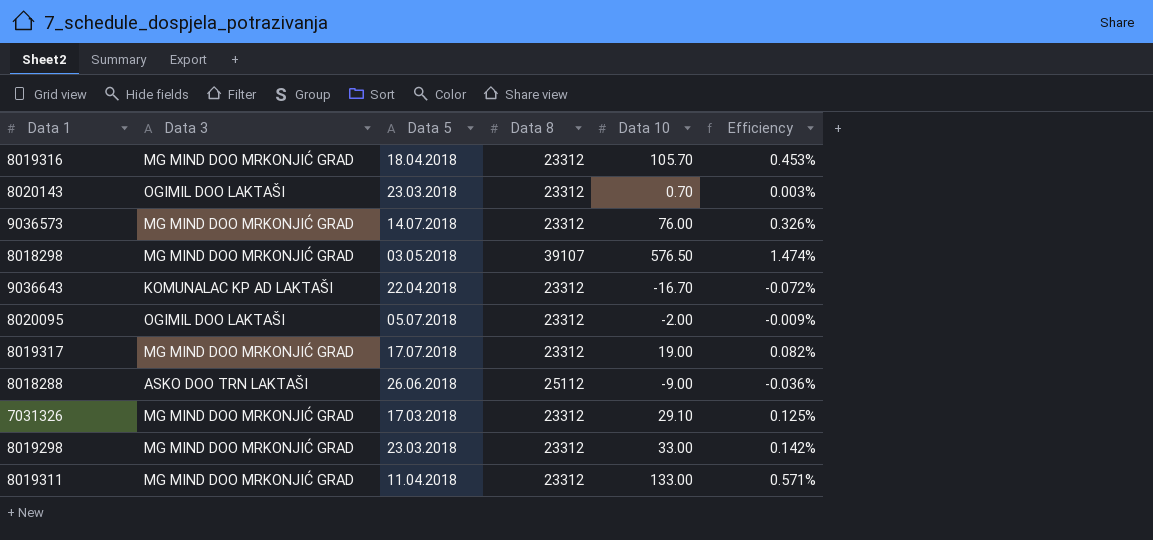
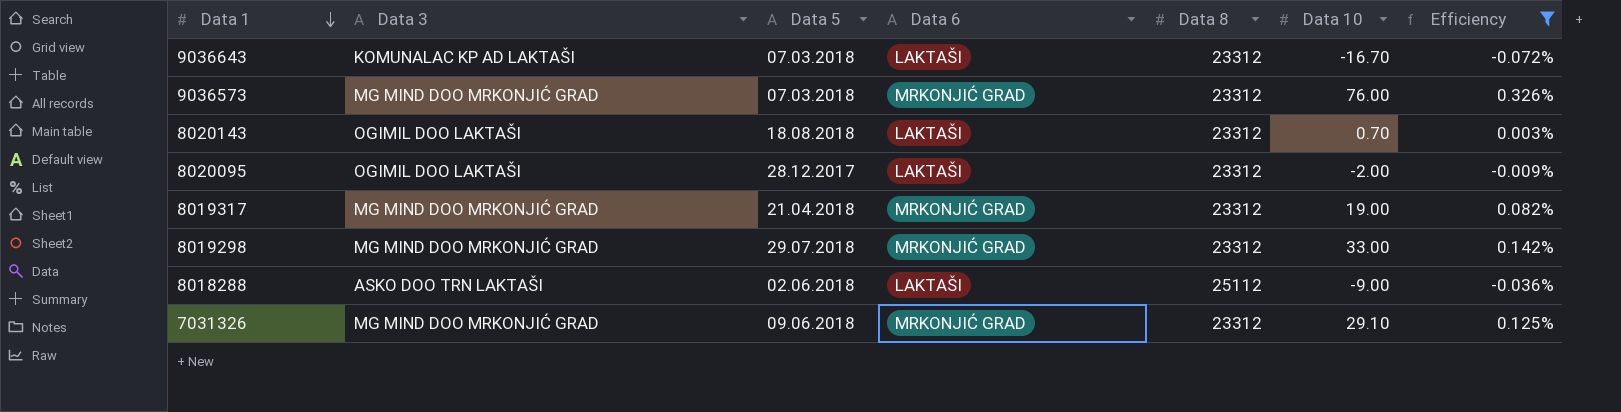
filter: none -> Efficiency <= 0.326%
row order: none -> Data 1 descending
column Data 6 | position: none -> 4
9036643 | Data 5: 22.04.2018 -> 07.03.2018
9036573 | Data 5: 14.07.2018 -> 07.03.2018
8020143 | Data 5: 23.03.2018 -> 18.08.2018
8020095 | Data 5: 05.07.2018 -> 28.12.2017
8019317 | Data 5: 17.07.2018 -> 21.04.2018
8019298 | Data 5: 23.03.2018 -> 29.07.2018
8018288 | Data 5: 26.06.2018 -> 02.06.2018
7031326 | Data 5: 17.03.2018 -> 09.06.2018

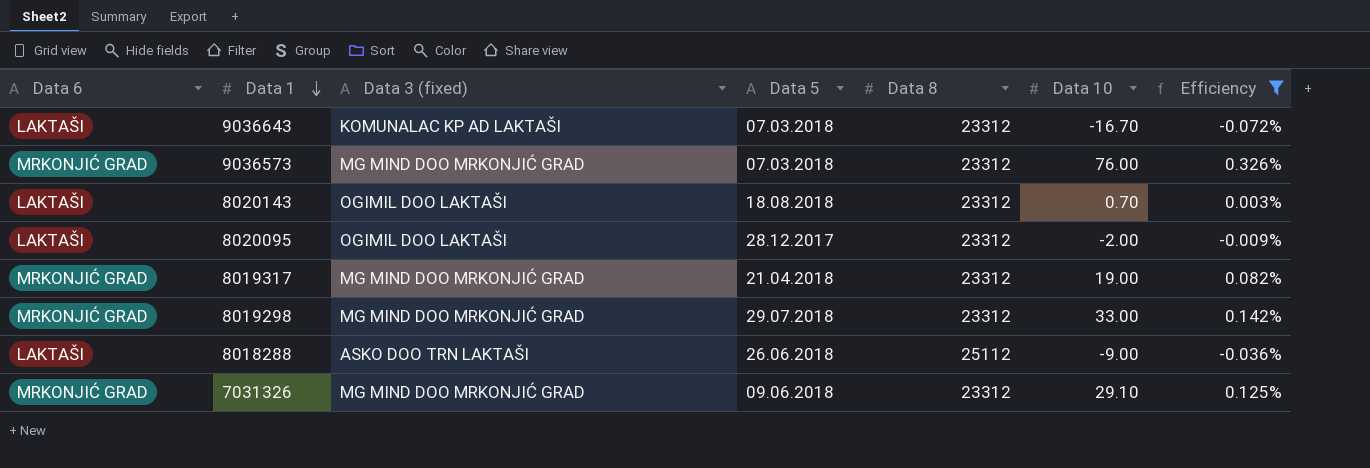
column Data 6 | position: 4 -> 1
column name: Data 3 -> Data 3 (fixed)
8018288 | Data 5: 02.06.2018 -> 26.06.2018

